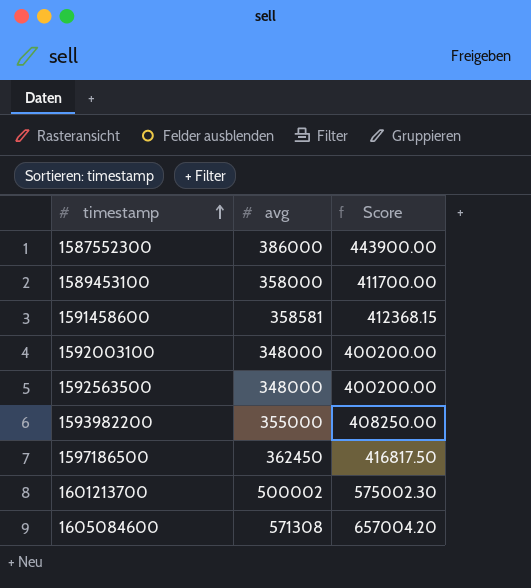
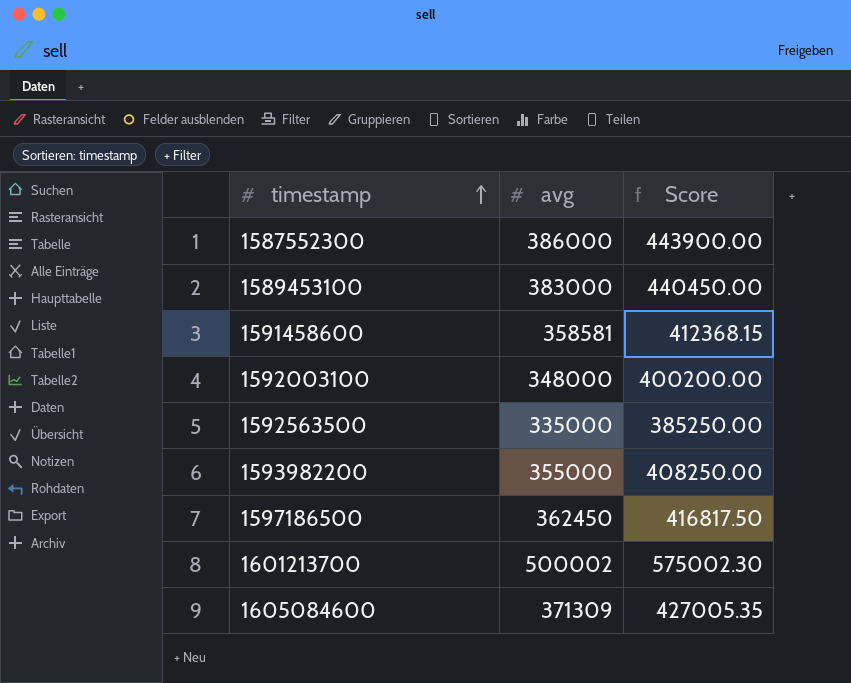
1589453100 | avg: 358000 -> 383000
1589453100 | Score: 411700.00 -> 440450.00
1592563500 | avg: 348000 -> 335000
1592563500 | Score: 400200.00 -> 385250.00
1605084600 | avg: 571308 -> 371309
1605084600 | Score: 657004.20 -> 427005.35

